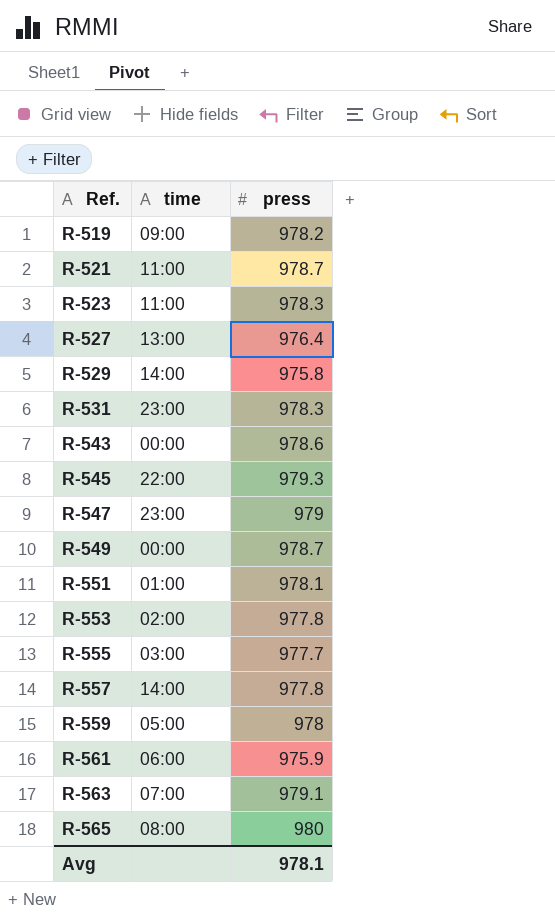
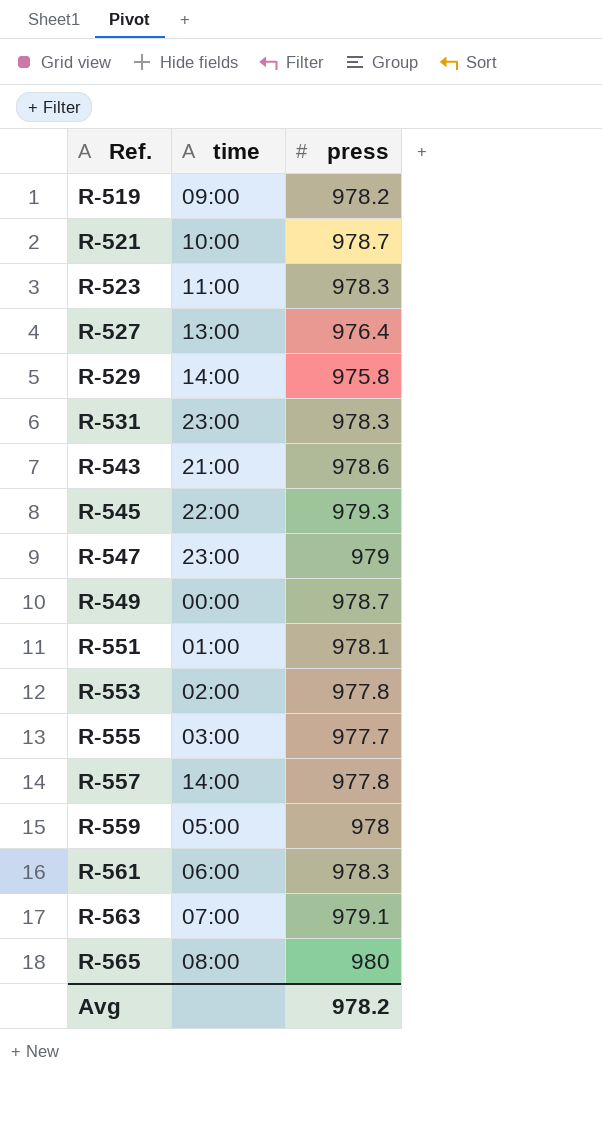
R-521 | time: 11:00 -> 10:00
R-543 | time: 00:00 -> 21:00
R-561 | press: 975.9 -> 978.3
Avg | press: 978.1 -> 978.2

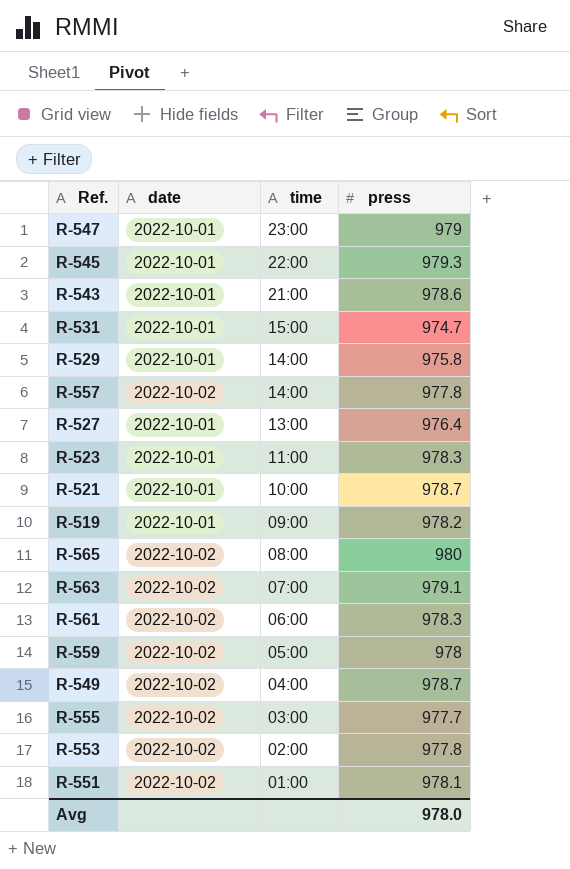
row order: Ref. ascending -> time descending
column date | position: none -> 2
R-531 | time: 23:00 -> 15:00
R-531 | press: 978.3 -> 974.7
R-549 | time: 00:00 -> 04:00
Avg | press: 978.2 -> 978.0

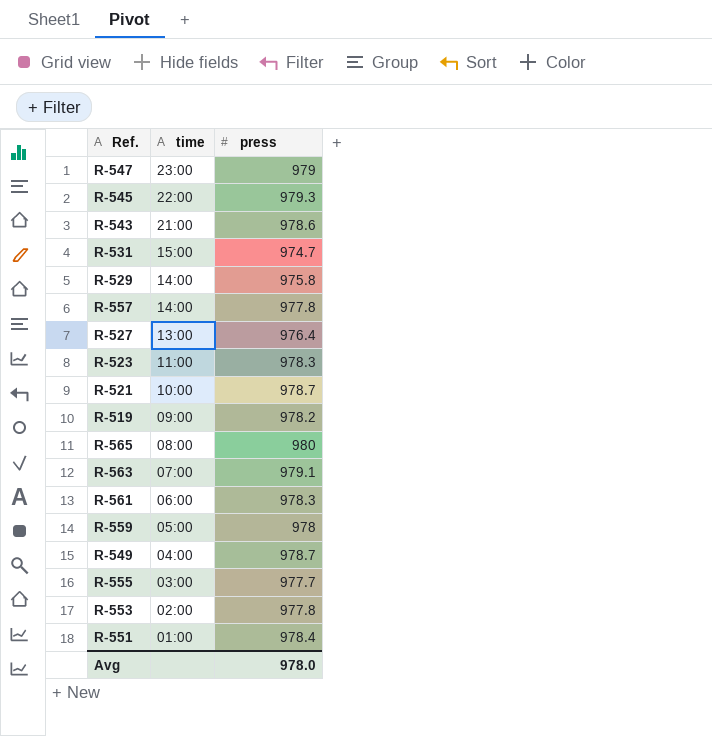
column date | position: 2 -> none
R-551 | press: 978.1 -> 978.4

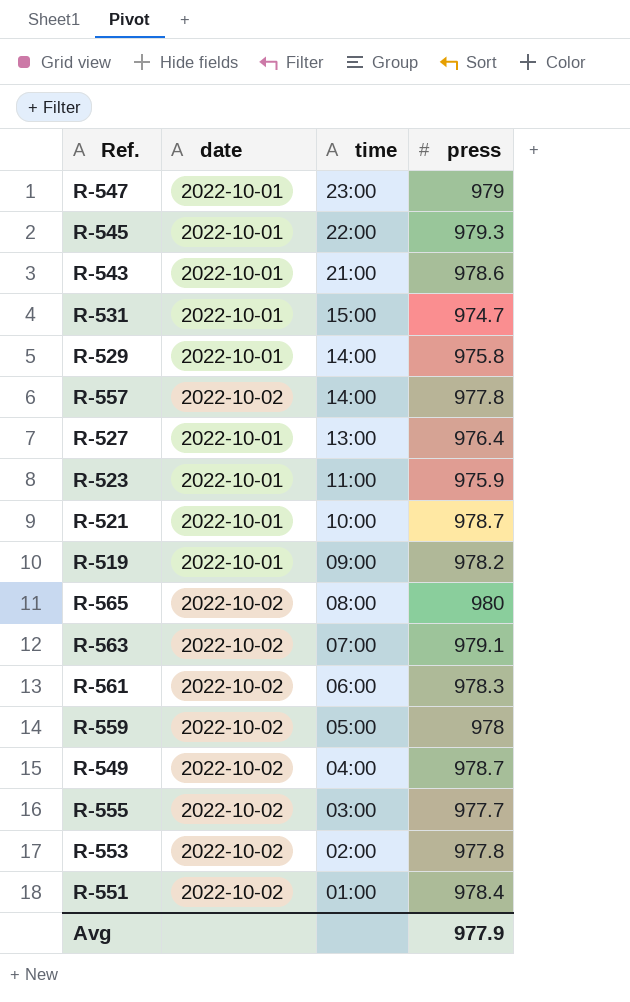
column date | position: none -> 2
R-523 | press: 978.3 -> 975.9
Avg | press: 978.0 -> 977.9

